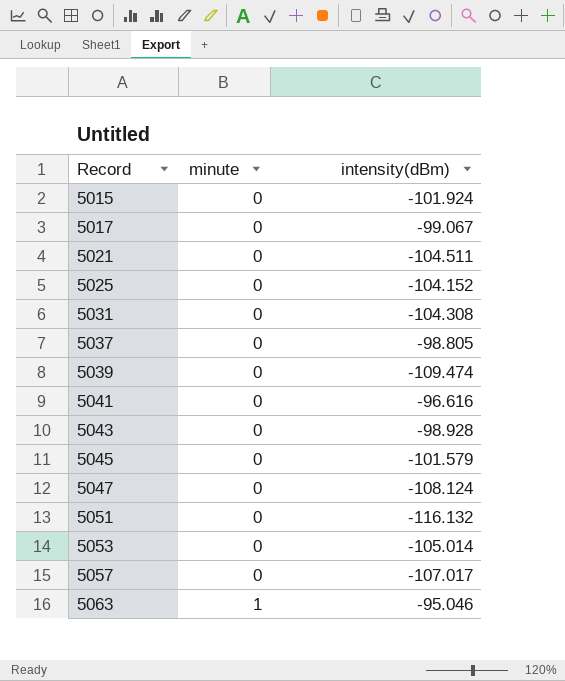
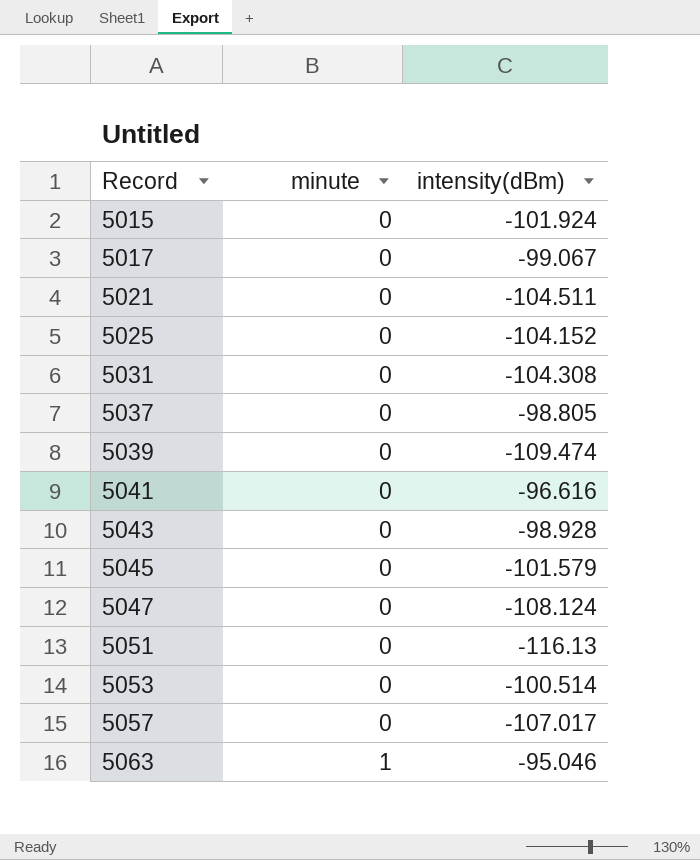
5051 | intensity(dBm): -116.132 -> -116.13
5053 | intensity(dBm): -105.014 -> -100.514

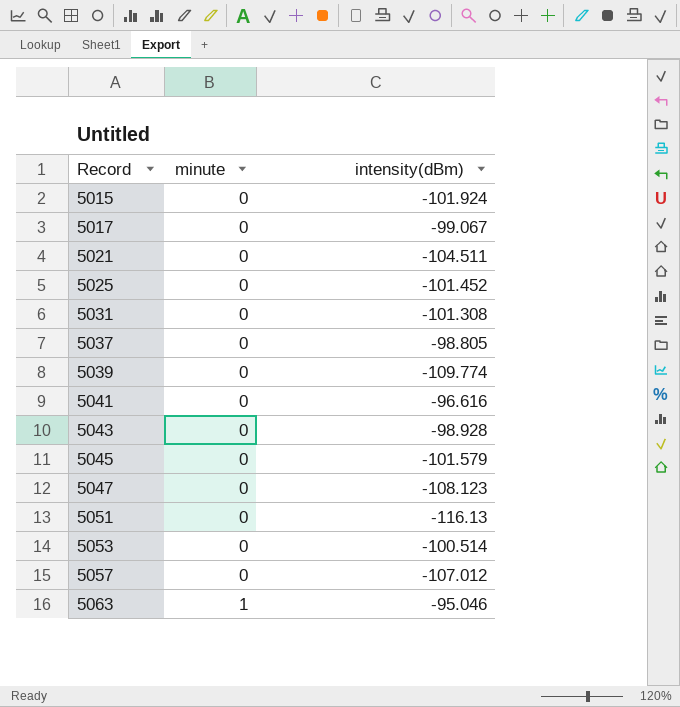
5025 | intensity(dBm): -104.152 -> -101.452
5031 | intensity(dBm): -104.308 -> -101.308
5039 | intensity(dBm): -109.474 -> -109.774
5047 | intensity(dBm): -108.124 -> -108.123
5057 | intensity(dBm): -107.017 -> -107.012

